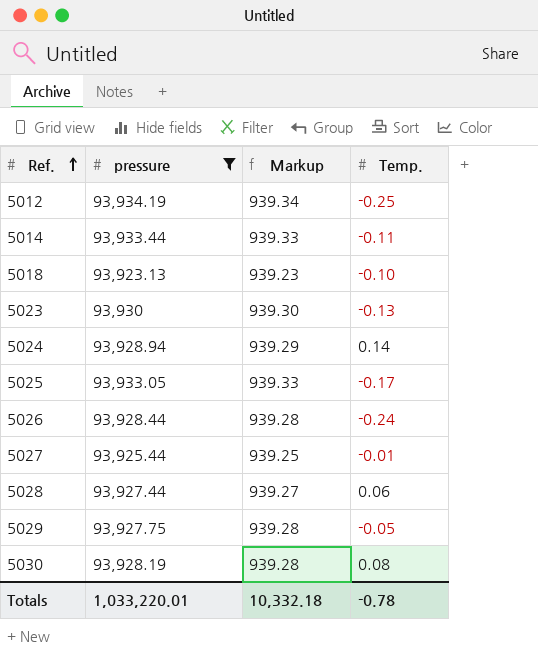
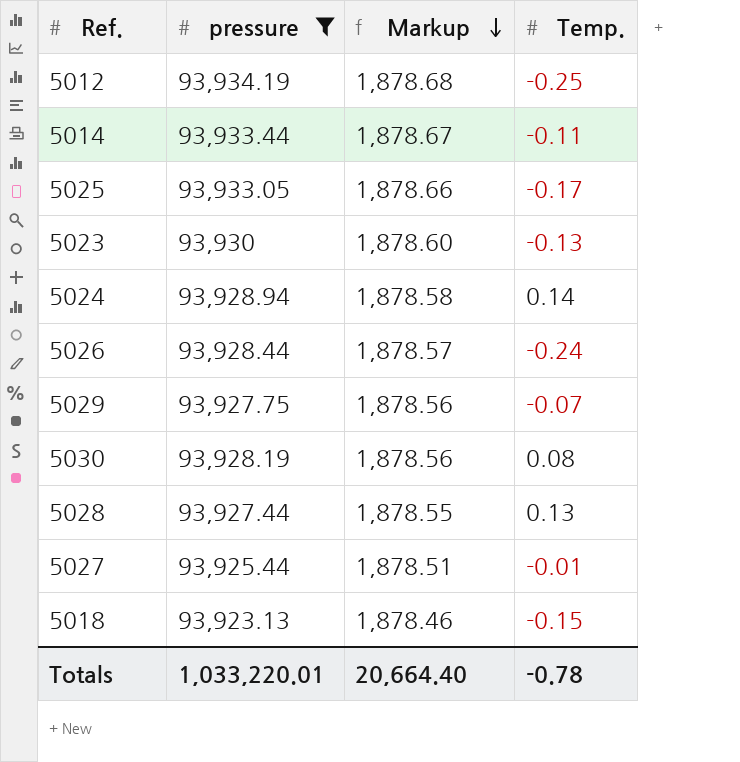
row order: Ref. ascending -> Markup descending
column Markup | formula: [pressure] * 0.01 -> [pressure] * 0.02
5029 | Temp.: -0.05 -> -0.07
5028 | Temp.: 0.06 -> 0.13
5018 | Temp.: -0.10 -> -0.15
Totals | Markup: 10,332.18 -> 20,664.40

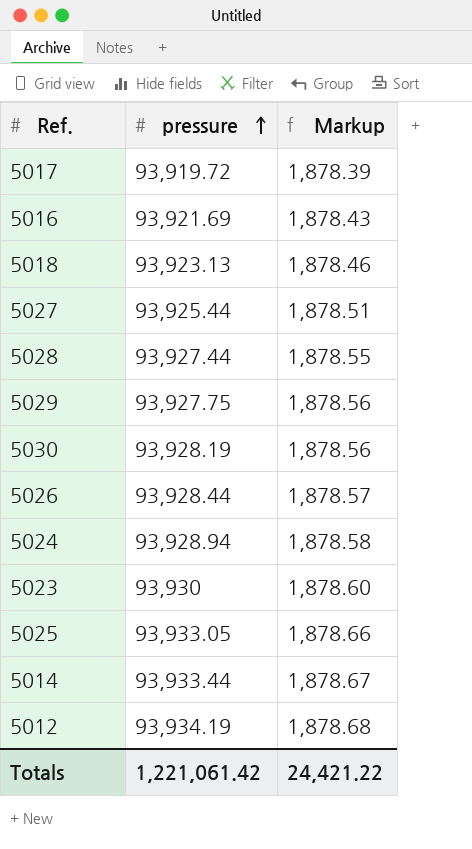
filter: pressure >= 93,923.13 -> none
row order: Markup descending -> pressure ascending
column Temp. | position: 4 -> none
Totals | pressure: 1,033,220.01 -> 1,221,061.42
Totals | Markup: 20,664.40 -> 24,421.22

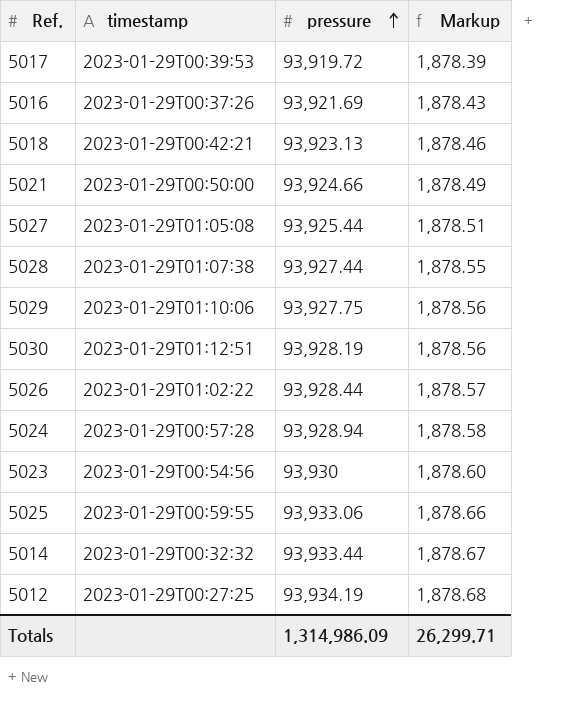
column timestamp | position: none -> 2
row 5021: none -> 2023-01-29T00:50:00 | 93,924.66 | 1,878.49
5025 | pressure: 93,933.05 -> 93,933.06
Totals | pressure: 1,221,061.42 -> 1,314,986.09
Totals | Markup: 24,421.22 -> 26,299.71

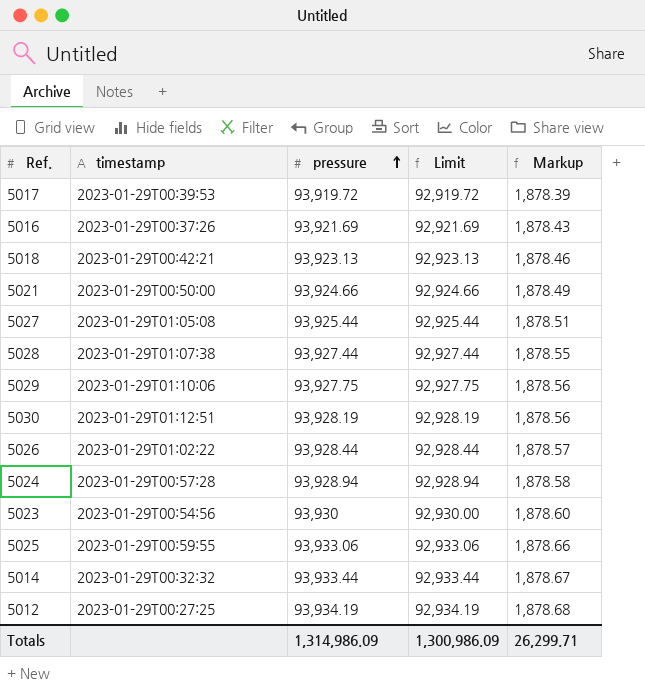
column Limit | formula: none -> [pressure] - 1000

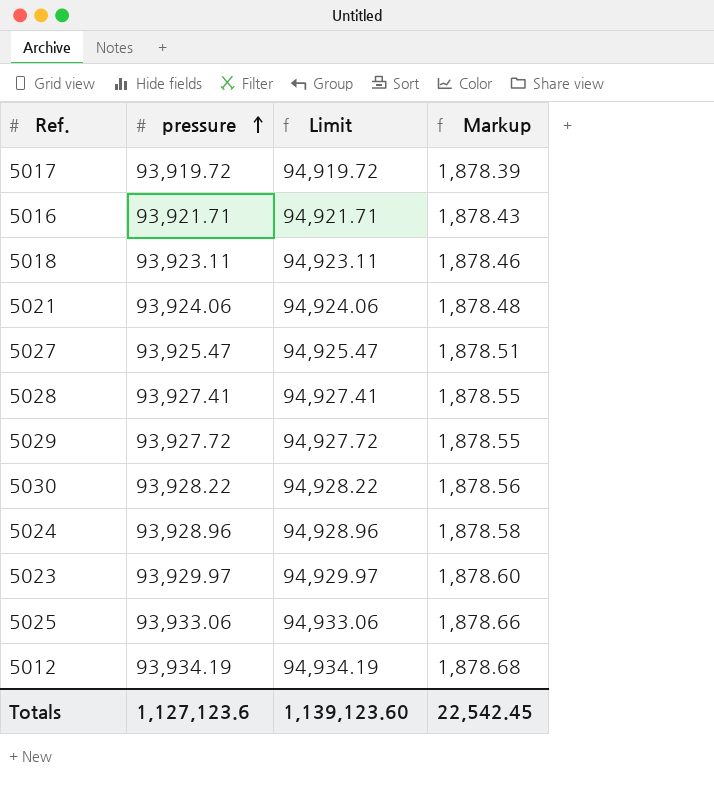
column timestamp | position: 2 -> none
column Limit | formula: [pressure] - 1000 -> [pressure] + 1000
row 5026: 2023-01-29T01:02:22 | 93,928.44 | 92,928.44 | 1,878.57 -> none
row 5014: 2023-01-29T00:32:32 | 93,933.44 | 92,933.44 | 1,878.67 -> none
5016 | pressure: 93,921.69 -> 93,921.71
5018 | pressure: 93,923.13 -> 93,923.11
5021 | pressure: 93,924.66 -> 93,924.06
5021 | Markup: 1,878.49 -> 1,878.48
5027 | pressure: 93,925.44 -> 93,925.47
5028 | pressure: 93,927.44 -> 93,927.41
5029 | pressure: 93,927.75 -> 93,927.72
5029 | Markup: 1,878.56 -> 1,878.55
5030 | pressure: 93,928.19 -> 93,928.22
5024 | pressure: 93,928.94 -> 93,928.96
5023 | pressure: 93,930 -> 93,929.97
Totals | pressure: 1,314,986.09 -> 1,127,123.6
Totals | Limit: 1,300,986.09 -> 1,139,123.60
Totals | Markup: 26,299.71 -> 22,542.45

